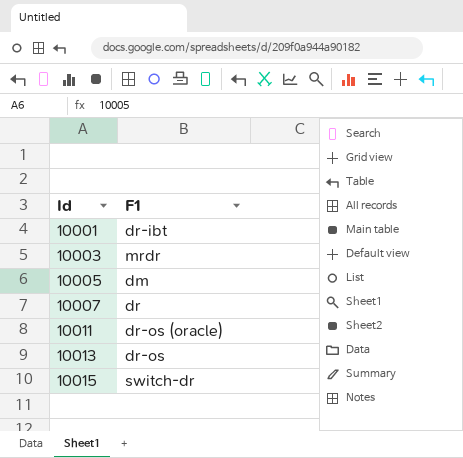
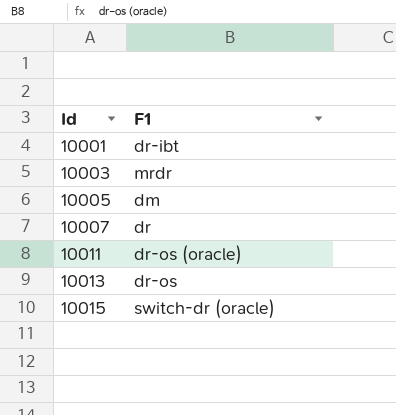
10015 | F1: switch-dr -> switch-dr (oracle)

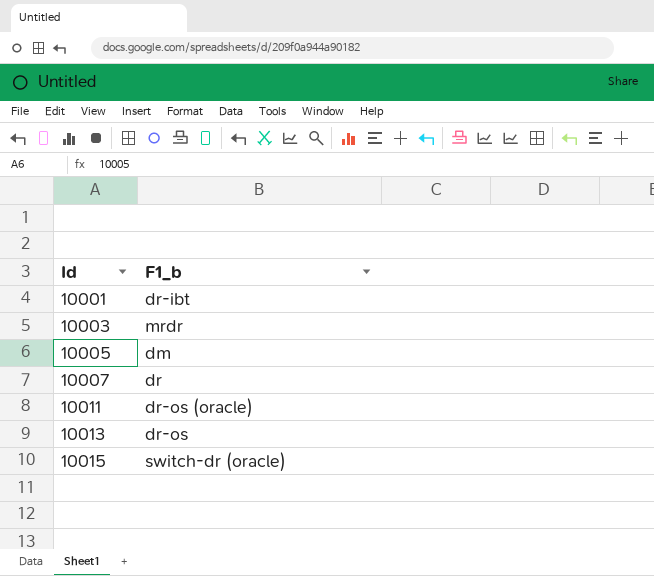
column name: F1 -> F1_b

